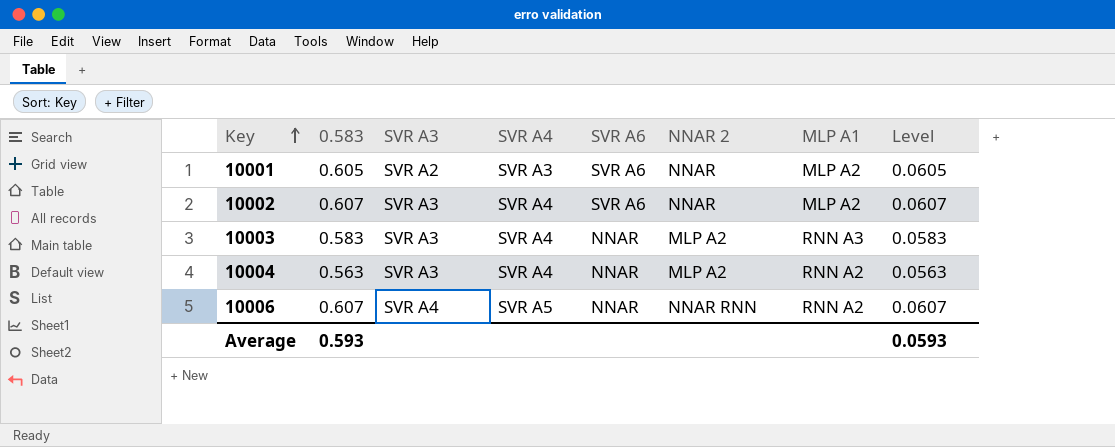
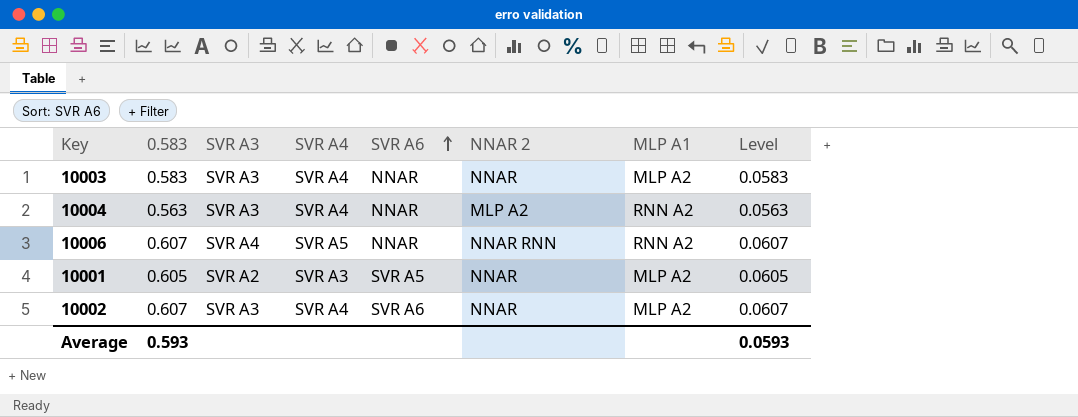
row order: Key ascending -> SVR A6 ascending
10003 | NNAR 2: MLP A2 -> NNAR
10003 | MLP A1: RNN A3 -> MLP A2
10001 | SVR A6: SVR A6 -> SVR A5

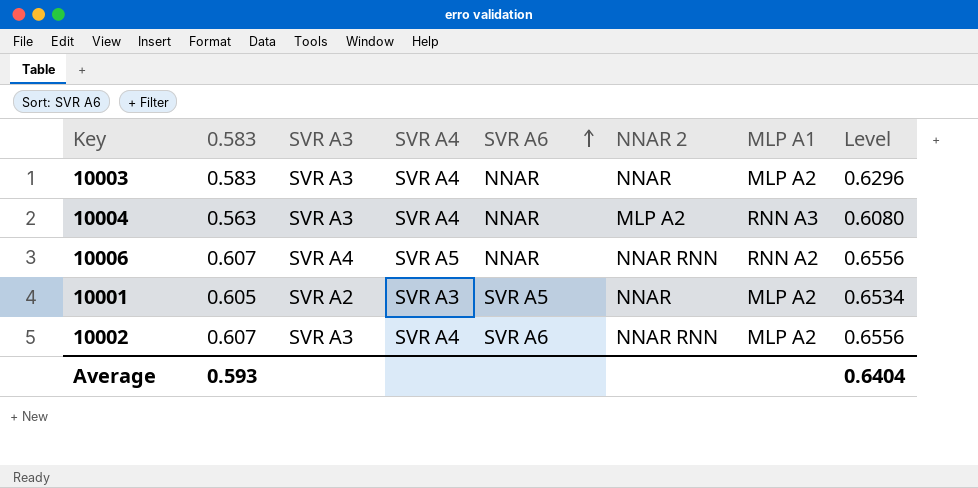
column Level | formula: [0.583] * 0.1 -> [0.583] * 1.08
10004 | MLP A1: RNN A2 -> RNN A3
10002 | NNAR 2: NNAR -> NNAR RNN
Average | Level: 0.0593 -> 0.6404

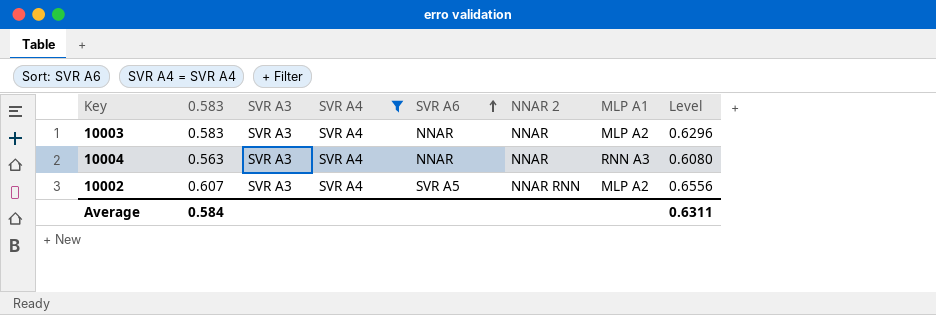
filter: none -> SVR A4 = SVR A4
10004 | NNAR 2: MLP A2 -> NNAR
10002 | SVR A6: SVR A6 -> SVR A5
Average | 0.583: 0.593 -> 0.584
Average | Level: 0.6404 -> 0.6311

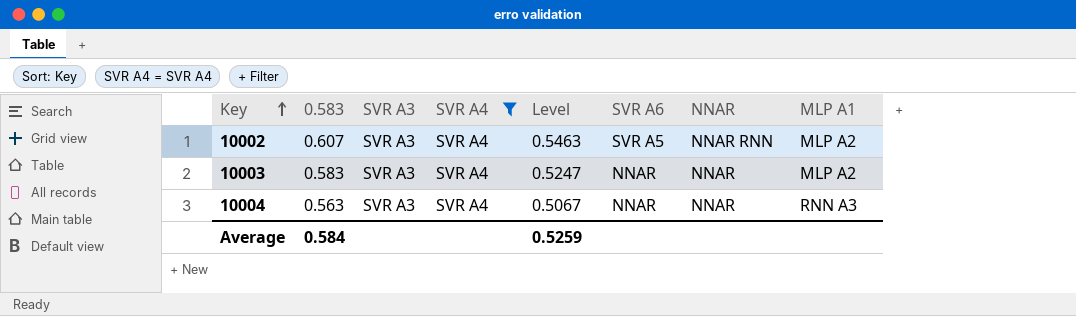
row order: SVR A6 ascending -> Key ascending
column Level | formula: [0.583] * 1.08 -> [0.583] * 0.9
column Level | position: 8 -> 5
column name: NNAR 2 -> NNAR
Average | Level: 0.6311 -> 0.5259

